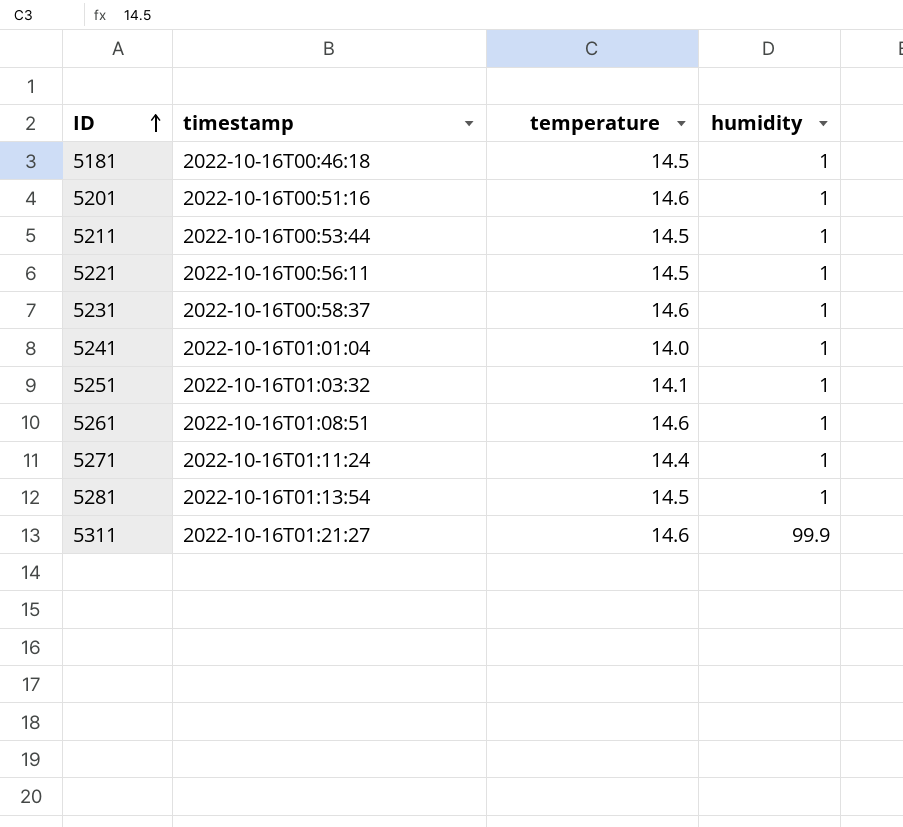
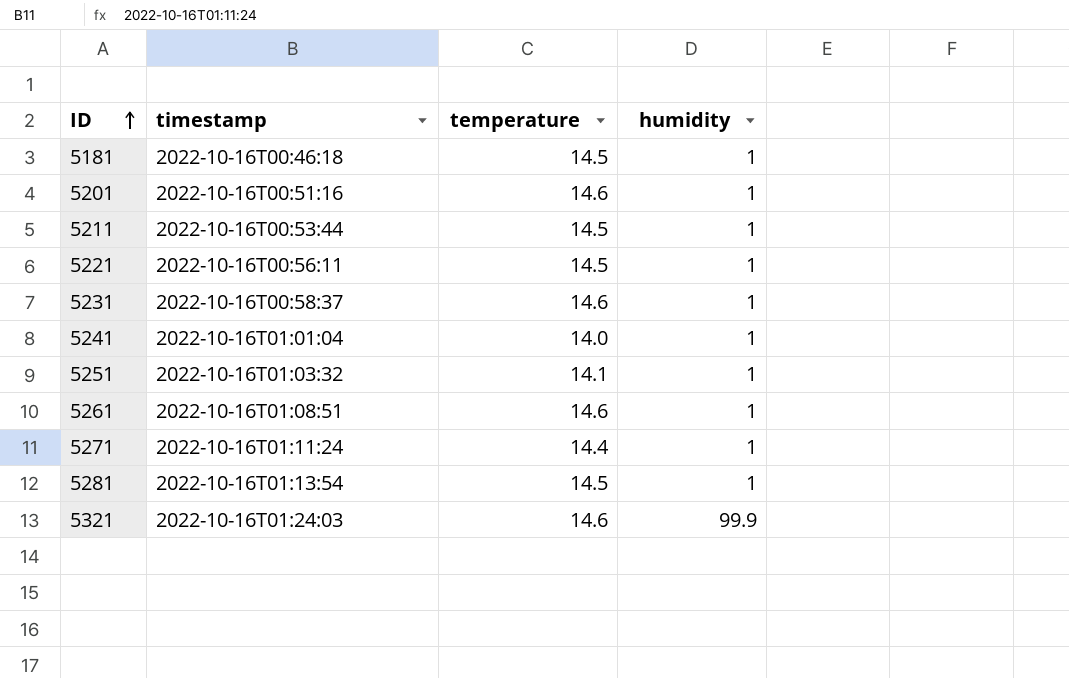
row 5311: 2022-10-16T01:21:27 | 14.6 | 99.9 -> none
row 5321: none -> 2022-10-16T01:24:03 | 14.6 | 99.9

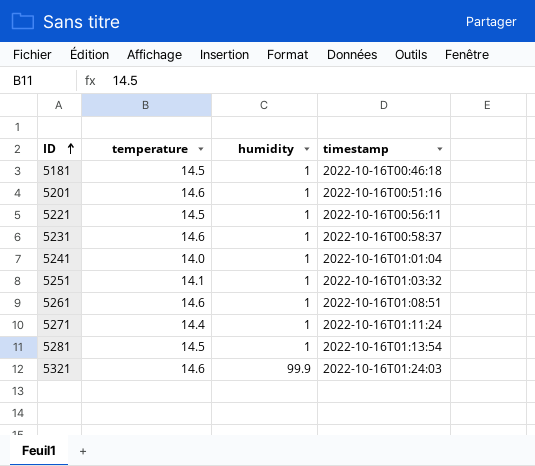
column timestamp | position: 2 -> 4
row 5211: 2022-10-16T00:53:44 | 14.5 | 1 -> none

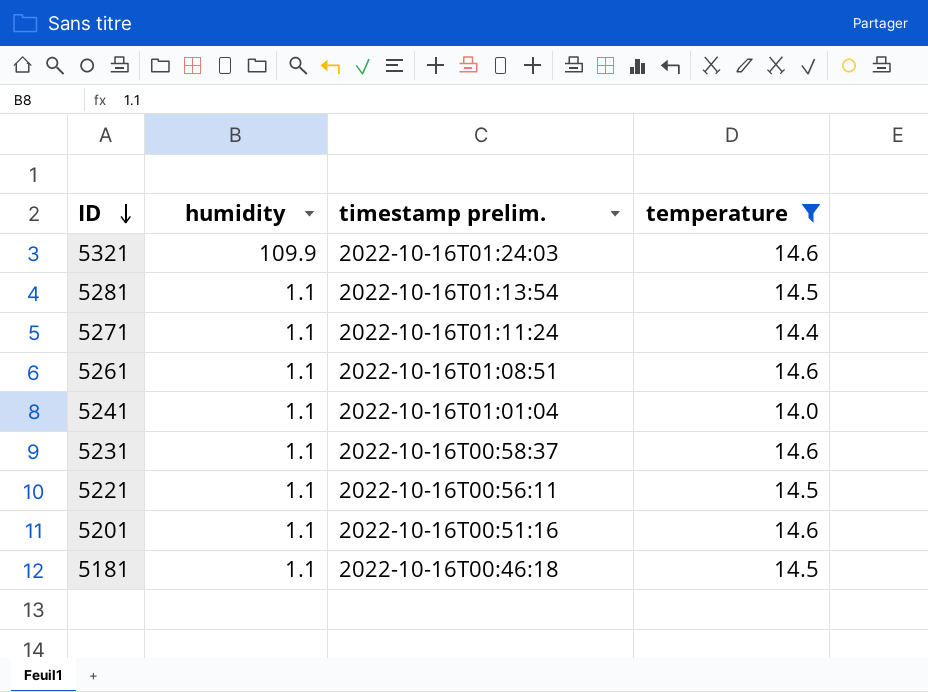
filter: none -> temperature != 14.1
row order: ID ascending -> ID descending
column name: timestamp -> timestamp prelim.
column temperature | position: 2 -> 4
5321 | humidity: 99.9 -> 109.9
5281 | humidity: 1 -> 1.1
5271 | humidity: 1 -> 1.1
5261 | humidity: 1 -> 1.1
5241 | humidity: 1 -> 1.1
5231 | humidity: 1 -> 1.1
5221 | humidity: 1 -> 1.1
5201 | humidity: 1 -> 1.1
5181 | humidity: 1 -> 1.1

